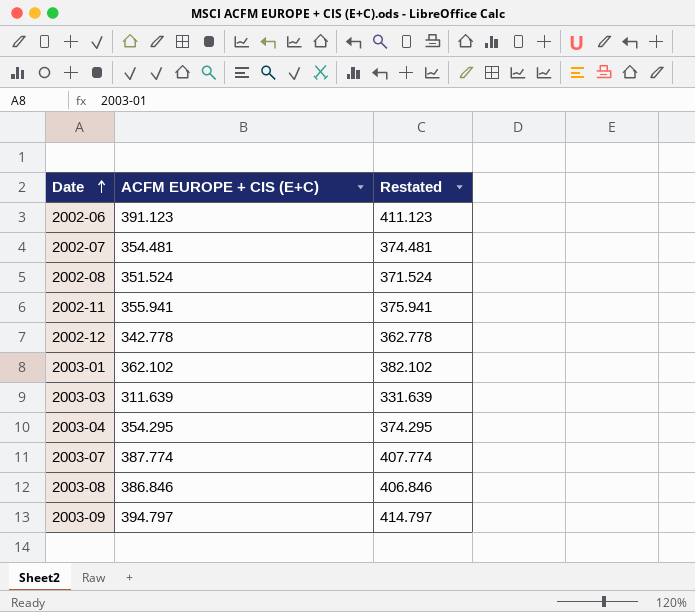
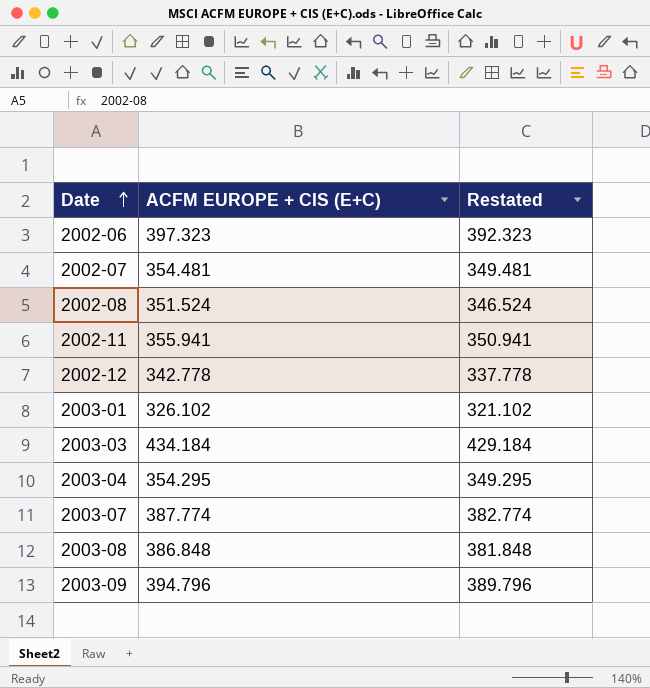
column Restated | formula: [ACFM EUROPE + CIS (E+C)] + 20 -> [ACFM EUROPE + CIS (E+C)] - 5
2002-06 | ACFM EUROPE + CIS (E+C): 391.123 -> 397.323
2003-01 | ACFM EUROPE + CIS (E+C): 362.102 -> 326.102
2003-03 | ACFM EUROPE + CIS (E+C): 311.639 -> 434.184
2003-08 | ACFM EUROPE + CIS (E+C): 386.846 -> 386.848
2003-09 | ACFM EUROPE + CIS (E+C): 394.797 -> 394.796

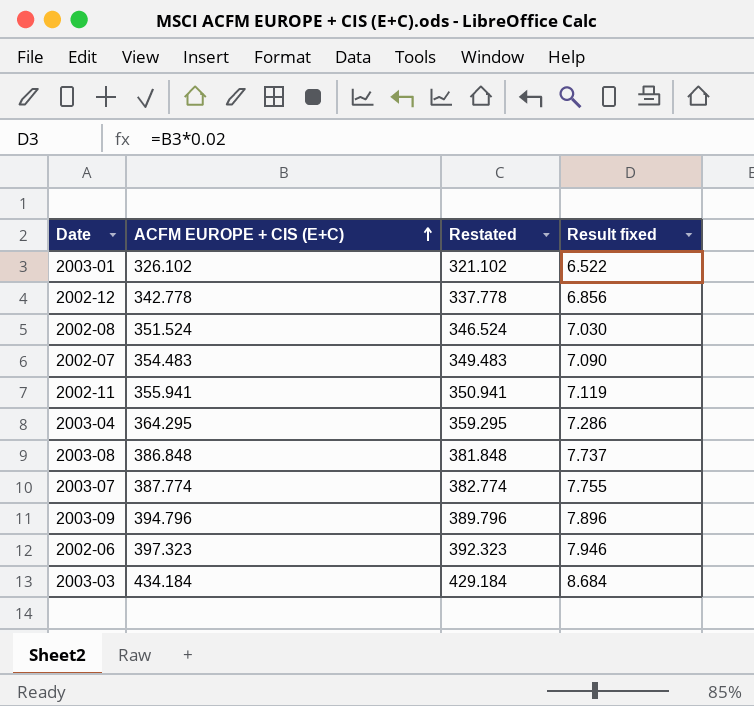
row order: Date ascending -> ACFM EUROPE + CIS (E+C) ascending
column Result fixed | formula: none -> [ACFM EUROPE + CIS (E+C)] * 0.02
2002-07 | ACFM EUROPE + CIS (E+C): 354.481 -> 354.483
2002-07 | Restated: 349.481 -> 349.483
2003-04 | ACFM EUROPE + CIS (E+C): 354.295 -> 364.295
2003-04 | Restated: 349.295 -> 359.295

